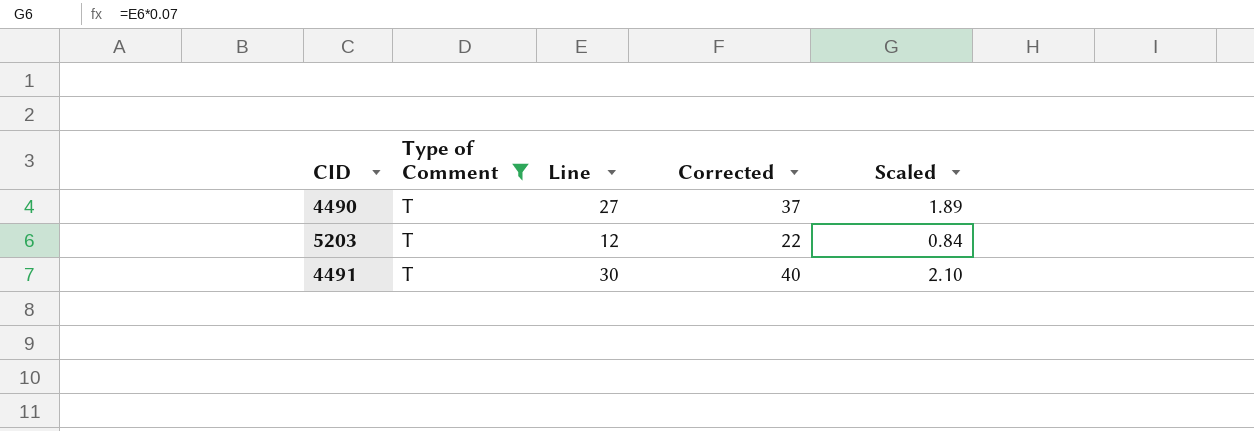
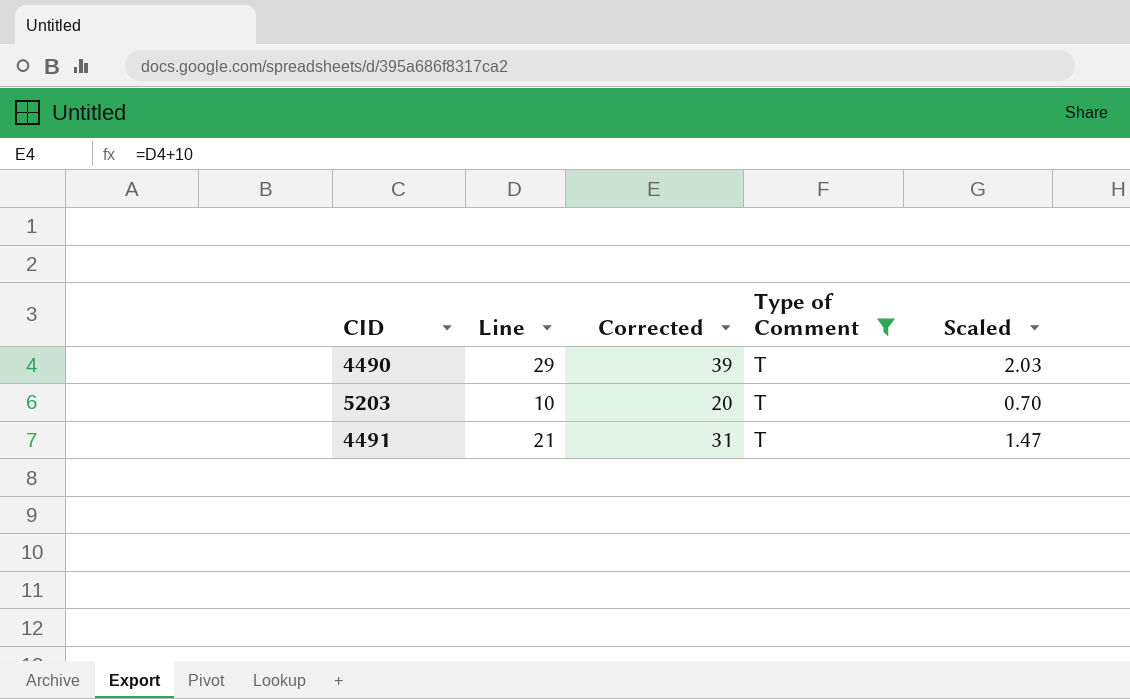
column Type of Comment | position: 2 -> 4
4490 | Line: 27 -> 29
4490 | Corrected: 37 -> 39
4490 | Scaled: 1.89 -> 2.03
5203 | Line: 12 -> 10
5203 | Corrected: 22 -> 20
5203 | Scaled: 0.84 -> 0.70
4491 | Line: 30 -> 21
4491 | Corrected: 40 -> 31
4491 | Scaled: 2.10 -> 1.47

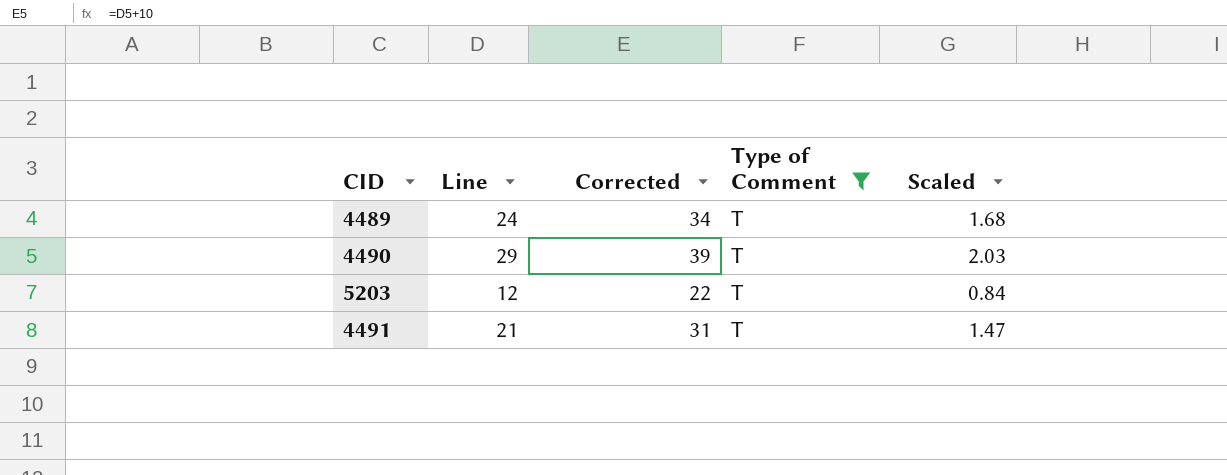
row 4489: none -> 24 | 34 | T | 1.68
5203 | Line: 10 -> 12
5203 | Corrected: 20 -> 22
5203 | Scaled: 0.70 -> 0.84

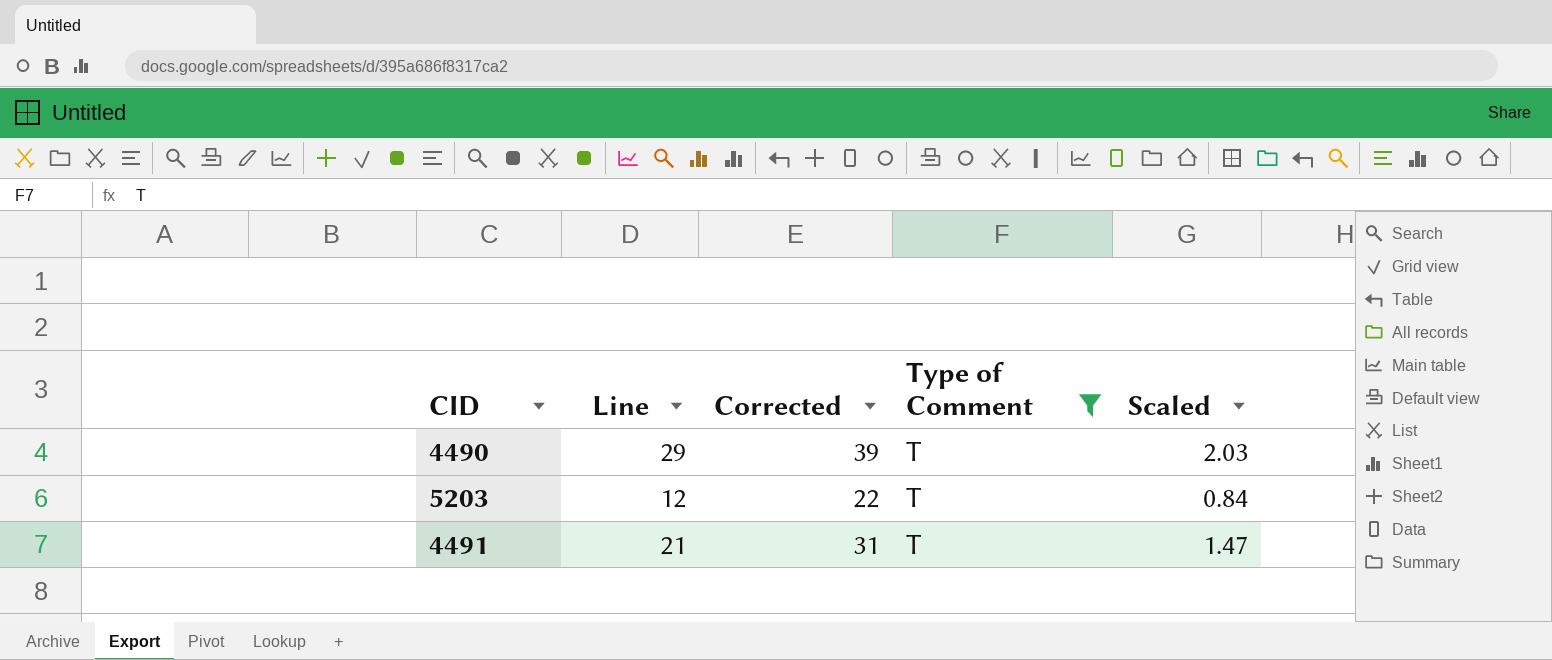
row 4489: 24 | 34 | T | 1.68 -> none

